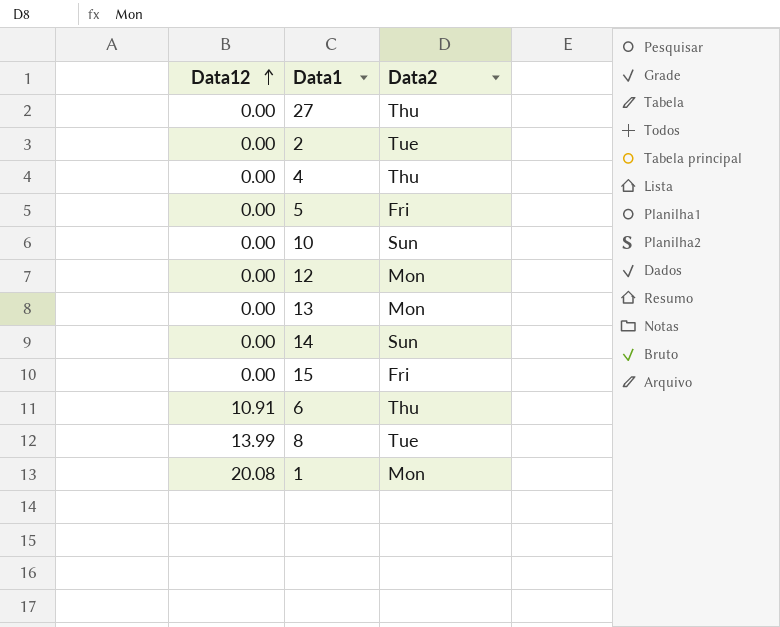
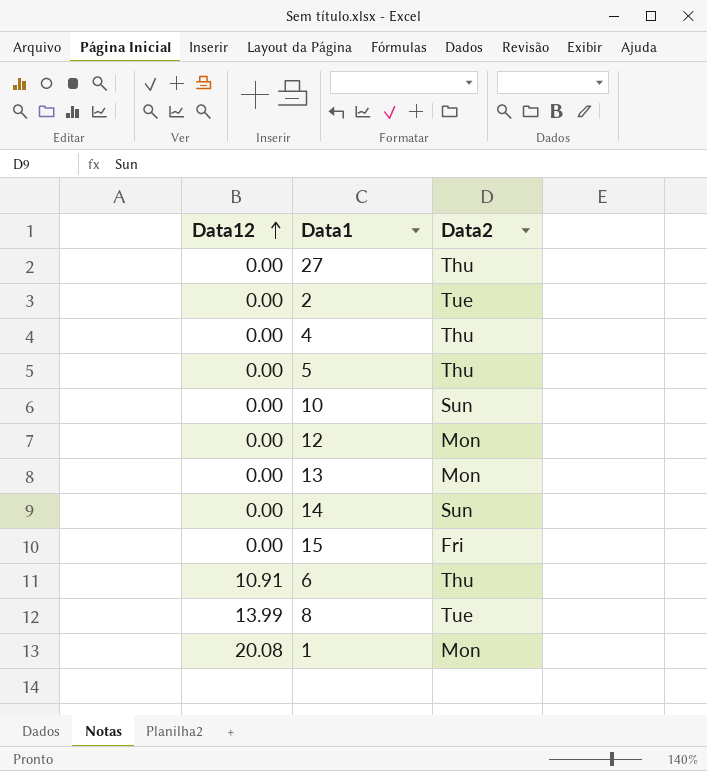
5 | Data2: Fri -> Thu

